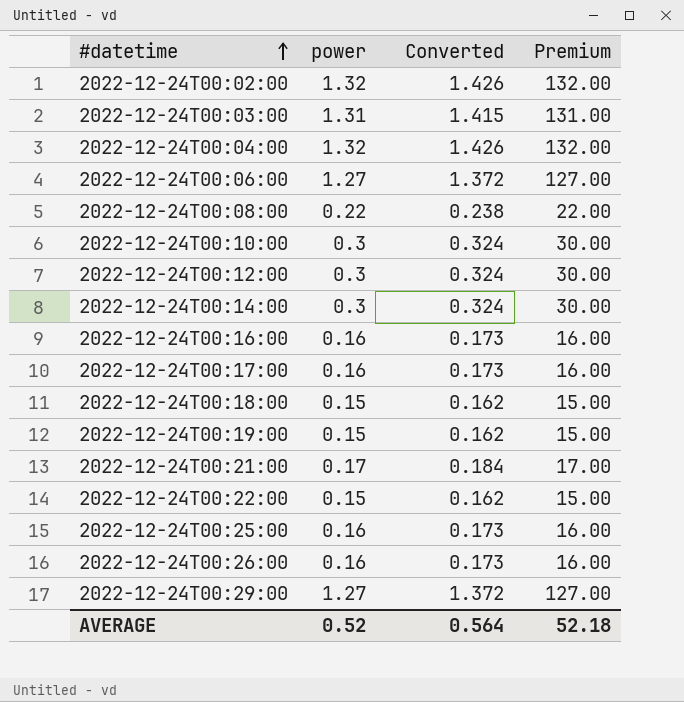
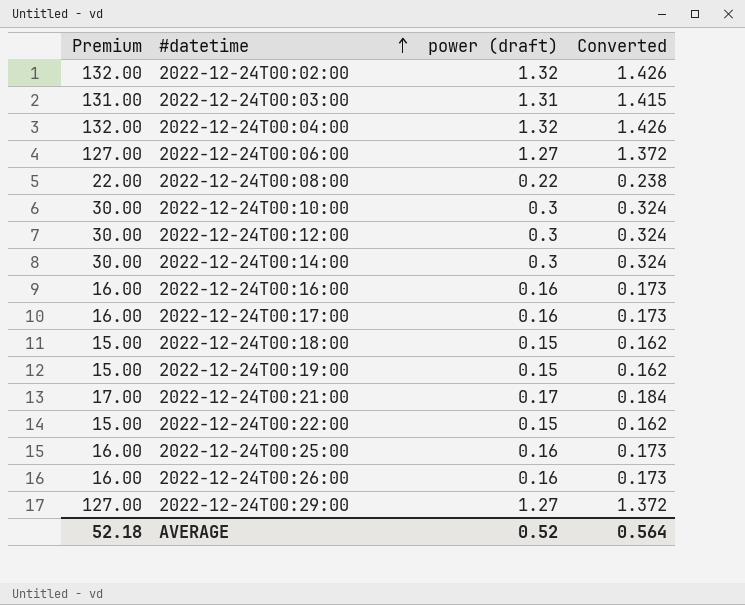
column Premium | position: 4 -> 1
column name: power -> power (draft)

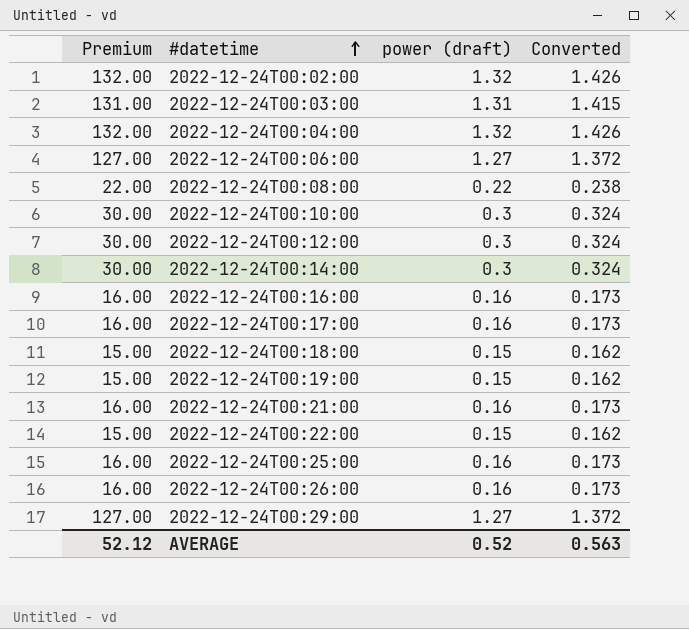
2022-12-24T00:21:00 | Premium: 17.00 -> 16.00
2022-12-24T00:21:00 | power (draft): 0.17 -> 0.16
2022-12-24T00:21:00 | Converted: 0.184 -> 0.173
AVERAGE | Premium: 52.18 -> 52.12
AVERAGE | Converted: 0.564 -> 0.563

